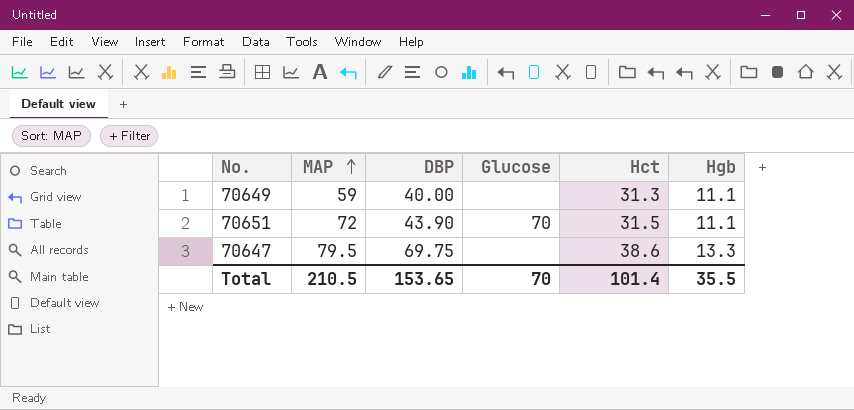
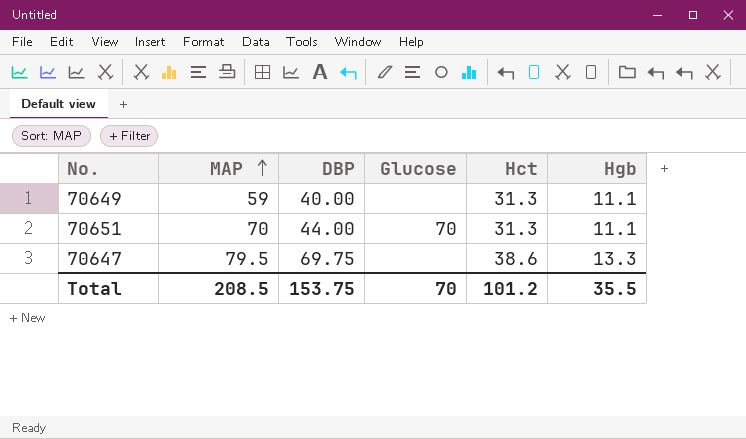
70651 | MAP: 72 -> 70
70651 | DBP: 43.90 -> 44.00
70651 | Hct: 31.5 -> 31.3
Total | MAP: 210.5 -> 208.5
Total | DBP: 153.65 -> 153.75
Total | Hct: 101.4 -> 101.2

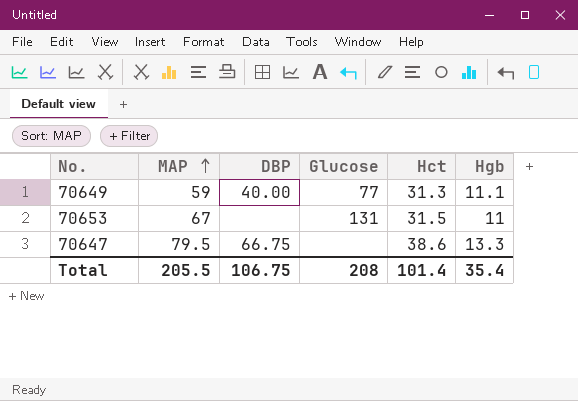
row 70651: 70 | 44.00 | 70 | 31.3 | 11.1 -> none
70649 | Glucose: none -> 77
row 70653: none -> 67 | none | 131 | 31.5 | 11
70647 | DBP: 69.75 -> 66.75
Total | MAP: 208.5 -> 205.5
Total | DBP: 153.75 -> 106.75
Total | Glucose: 70 -> 208
Total | Hct: 101.2 -> 101.4
Total | Hgb: 35.5 -> 35.4

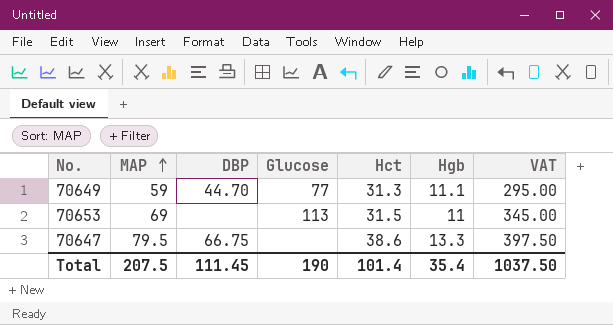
column VAT | formula: none -> [MAP] * 5
70649 | DBP: 40.00 -> 44.70
70653 | MAP: 67 -> 69
70653 | Glucose: 131 -> 113
Total | MAP: 205.5 -> 207.5
Total | DBP: 106.75 -> 111.45
Total | Glucose: 208 -> 190

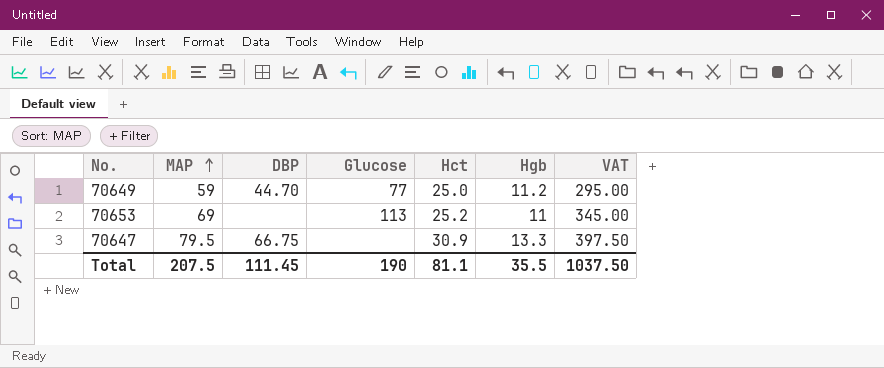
70649 | Hct: 31.3 -> 25.0
70649 | Hgb: 11.1 -> 11.2
70653 | Hct: 31.5 -> 25.2
70647 | Hct: 38.6 -> 30.9
Total | Hct: 101.4 -> 81.1
Total | Hgb: 35.4 -> 35.5

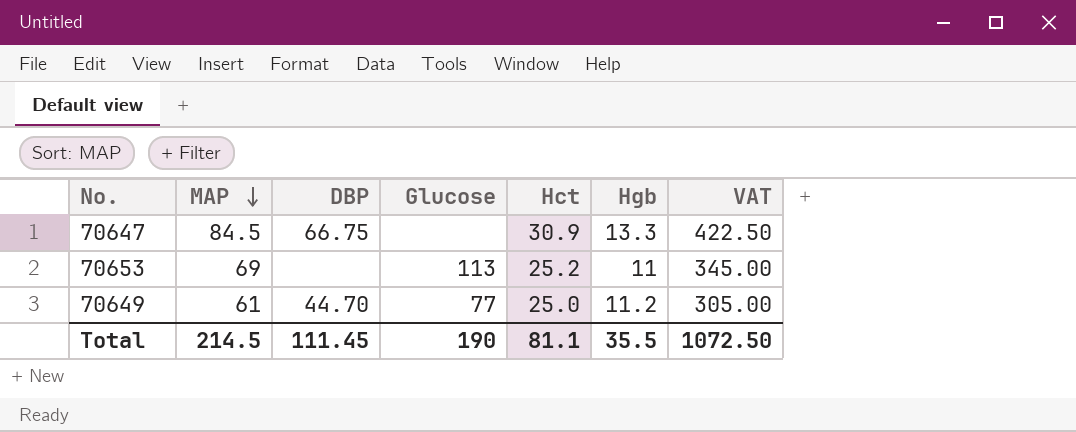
row order: MAP ascending -> MAP descending
70647 | MAP: 79.5 -> 84.5
70647 | VAT: 397.50 -> 422.50
70649 | MAP: 59 -> 61
70649 | VAT: 295.00 -> 305.00
Total | MAP: 207.5 -> 214.5
Total | VAT: 1037.50 -> 1072.50

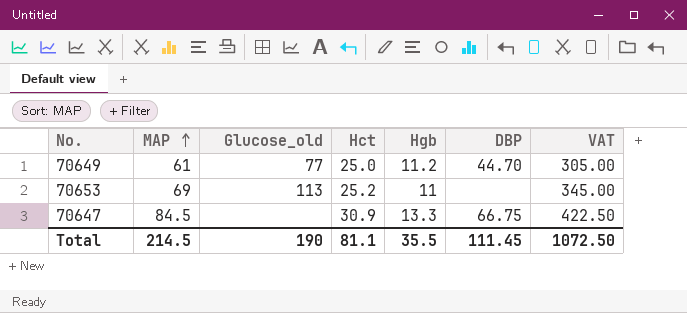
row order: MAP descending -> MAP ascending
column name: Glucose -> Glucose_old
column DBP | position: 3 -> 6

